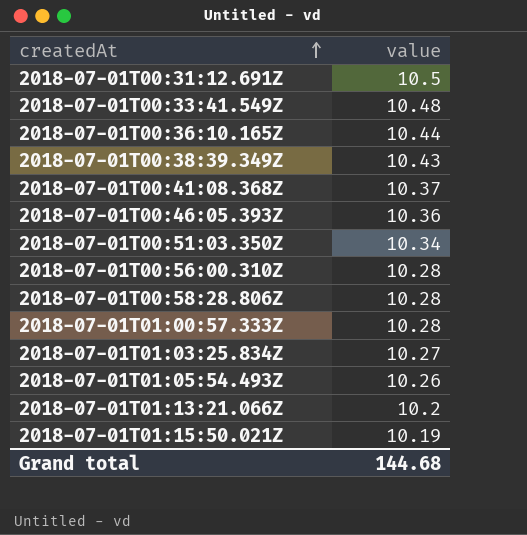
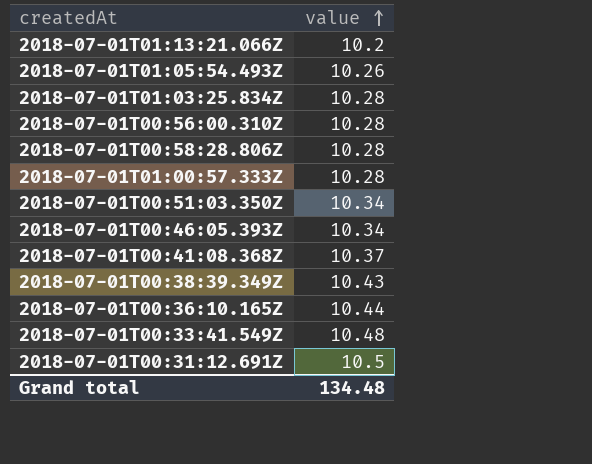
row order: createdAt ascending -> value ascending
row 2018-07-01T01:15:50.021Z: 10.19 -> none
2018-07-01T01:03:25.834Z | value: 10.27 -> 10.28
2018-07-01T00:46:05.393Z | value: 10.36 -> 10.34
Grand total | value: 144.68 -> 134.48

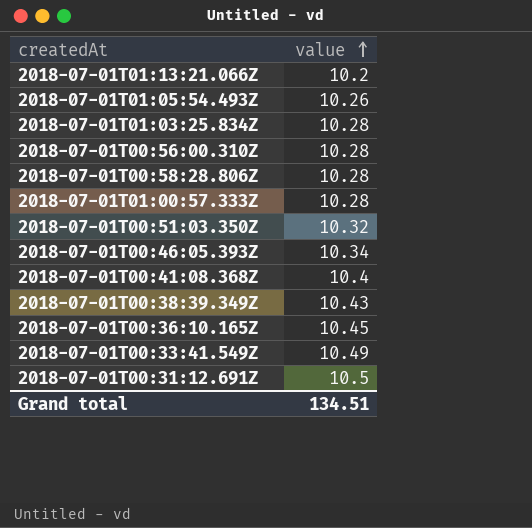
2018-07-01T00:51:03.350Z | value: 10.34 -> 10.32
2018-07-01T00:41:08.368Z | value: 10.37 -> 10.4
2018-07-01T00:36:10.165Z | value: 10.44 -> 10.45
2018-07-01T00:33:41.549Z | value: 10.48 -> 10.49
Grand total | value: 134.48 -> 134.51

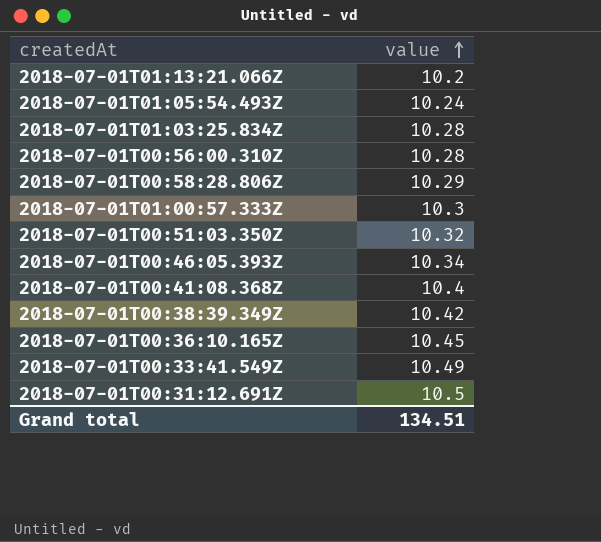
2018-07-01T01:05:54.493Z | value: 10.26 -> 10.24
2018-07-01T00:58:28.806Z | value: 10.28 -> 10.29
2018-07-01T01:00:57.333Z | value: 10.28 -> 10.3
2018-07-01T00:38:39.349Z | value: 10.43 -> 10.42

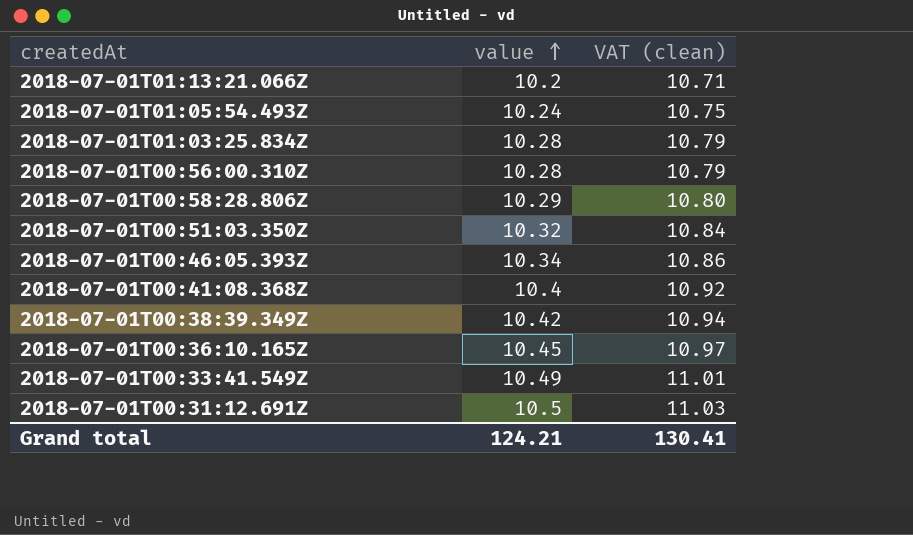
column VAT (clean) | formula: none -> [value] * 1.05
row 2018-07-01T01:00:57.333Z: 10.3 -> none
Grand total | value: 134.51 -> 124.21

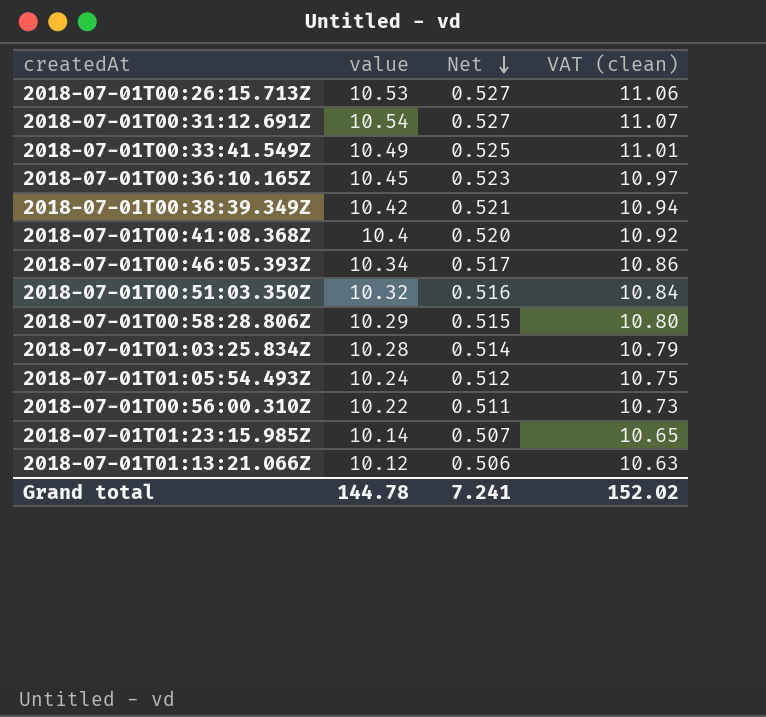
row order: value ascending -> Net descending
column Net | formula: none -> [value] * 0.05
row 2018-07-01T00:26:15.713Z: none -> 10.53 | 0.527 | 11.06
2018-07-01T00:31:12.691Z | value: 10.5 -> 10.54
2018-07-01T00:31:12.691Z | VAT (clean): 11.03 -> 11.07
2018-07-01T00:56:00.310Z | value: 10.28 -> 10.22
2018-07-01T00:56:00.310Z | VAT (clean): 10.79 -> 10.73
row 2018-07-01T01:23:15.985Z: none -> 10.14 | 0.507 | 10.65
2018-07-01T01:13:21.066Z | value: 10.2 -> 10.12
2018-07-01T01:13:21.066Z | VAT (clean): 10.71 -> 10.63
Grand total | value: 124.21 -> 144.78
Grand total | VAT (clean): 130.41 -> 152.02

